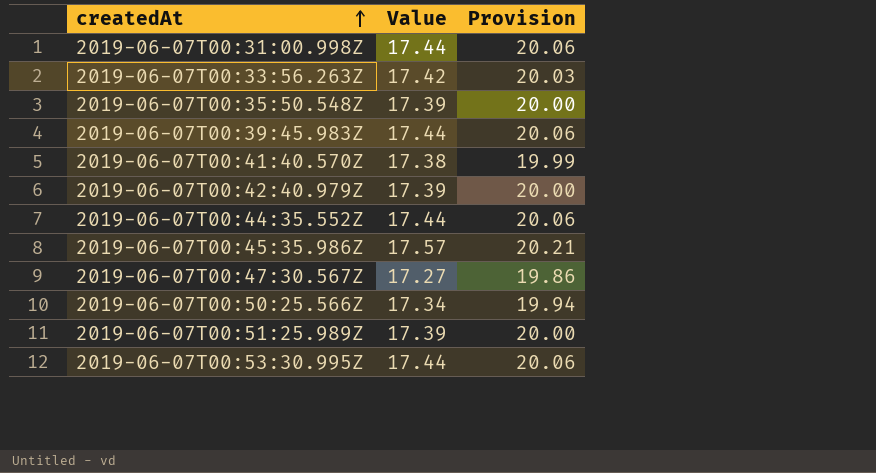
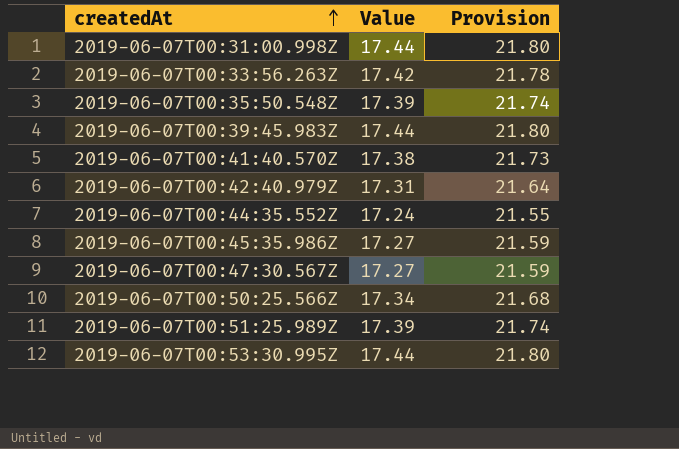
column Provision | formula: [Value] * 1.15 -> [Value] * 1.25
2019-06-07T00:42:40.979Z | Value: 17.39 -> 17.31
2019-06-07T00:44:35.552Z | Value: 17.44 -> 17.24
2019-06-07T00:45:35.986Z | Value: 17.57 -> 17.27

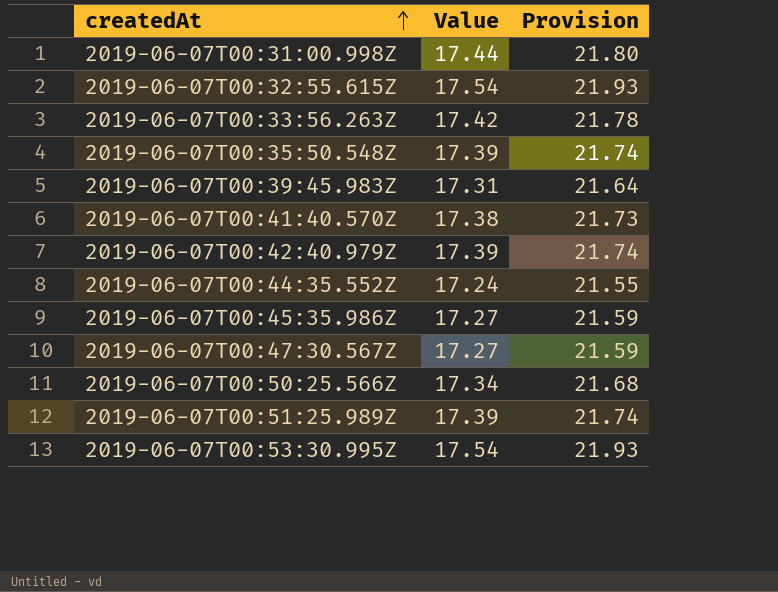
row 2019-06-07T00:32:55.615Z: none -> 17.54 | 21.93
2019-06-07T00:39:45.983Z | Value: 17.44 -> 17.31
2019-06-07T00:39:45.983Z | Provision: 21.80 -> 21.64
2019-06-07T00:42:40.979Z | Value: 17.31 -> 17.39
2019-06-07T00:42:40.979Z | Provision: 21.64 -> 21.74
2019-06-07T00:53:30.995Z | Value: 17.44 -> 17.54
2019-06-07T00:53:30.995Z | Provision: 21.80 -> 21.93

